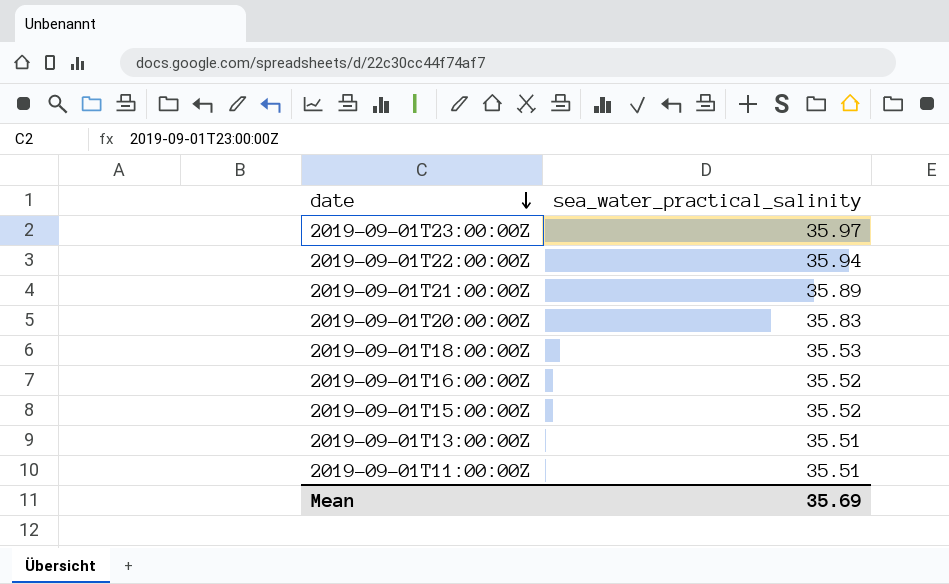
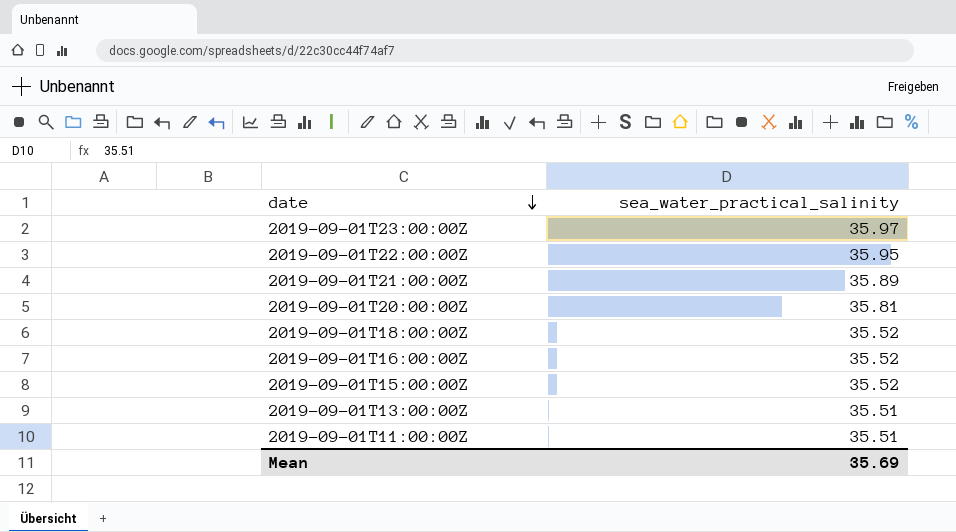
2019-09-01T22:00:00Z | sea_water_practical_salinity: 35.94 -> 35.95
2019-09-01T20:00:00Z | sea_water_practical_salinity: 35.83 -> 35.81
2019-09-01T18:00:00Z | sea_water_practical_salinity: 35.53 -> 35.52

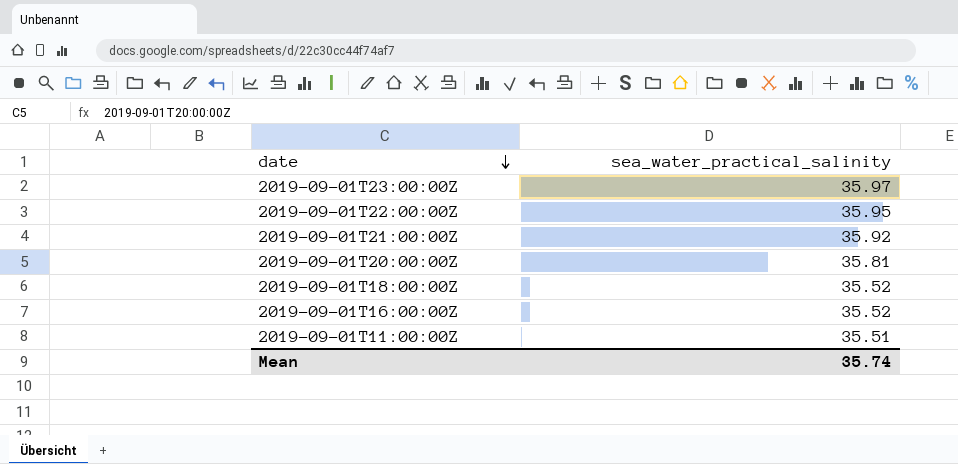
row 2019-09-01T15:00:00Z: 35.52 -> none
row 2019-09-01T13:00:00Z: 35.51 -> none
2019-09-01T21:00:00Z | sea_water_practical_salinity: 35.89 -> 35.92
Mean | sea_water_practical_salinity: 35.69 -> 35.74

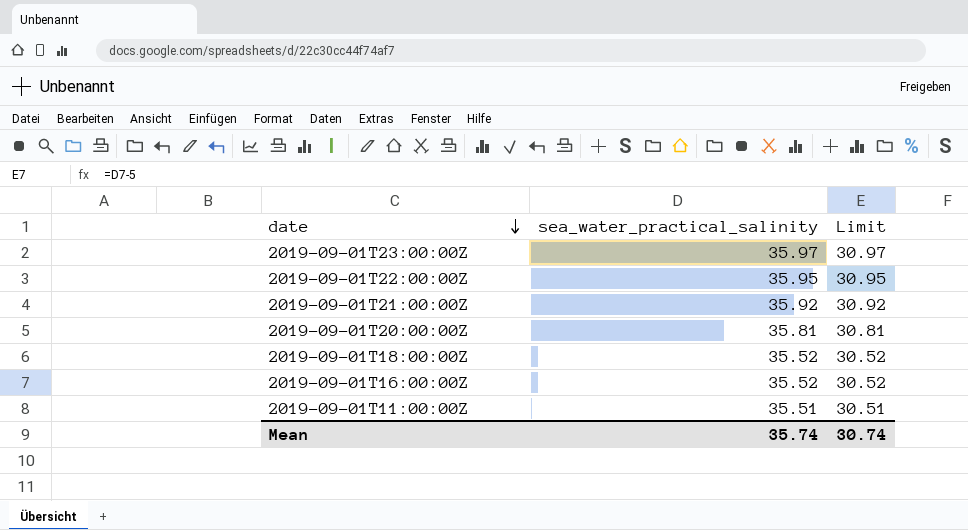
column Limit | formula: none -> [sea_water_practical_salinity] - 5

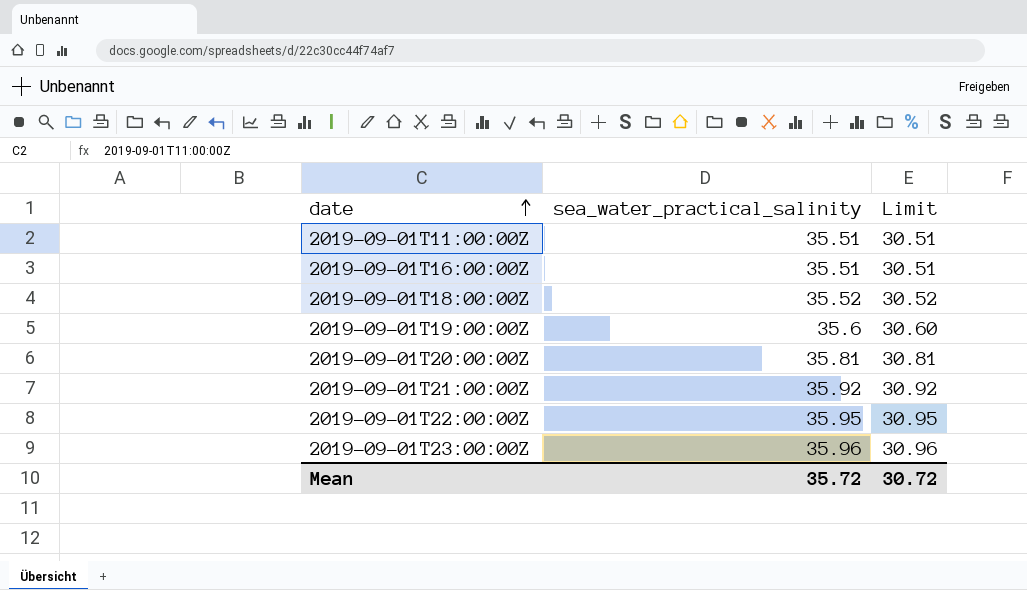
row order: date descending -> date ascending
2019-09-01T16:00:00Z | sea_water_practical_salinity: 35.52 -> 35.51
2019-09-01T16:00:00Z | Limit: 30.52 -> 30.51
row 2019-09-01T19:00:00Z: none -> 35.6 | 30.60
2019-09-01T23:00:00Z | sea_water_practical_salinity: 35.97 -> 35.96
2019-09-01T23:00:00Z | Limit: 30.97 -> 30.96
Mean | sea_water_practical_salinity: 35.74 -> 35.72
Mean | Limit: 30.74 -> 30.72

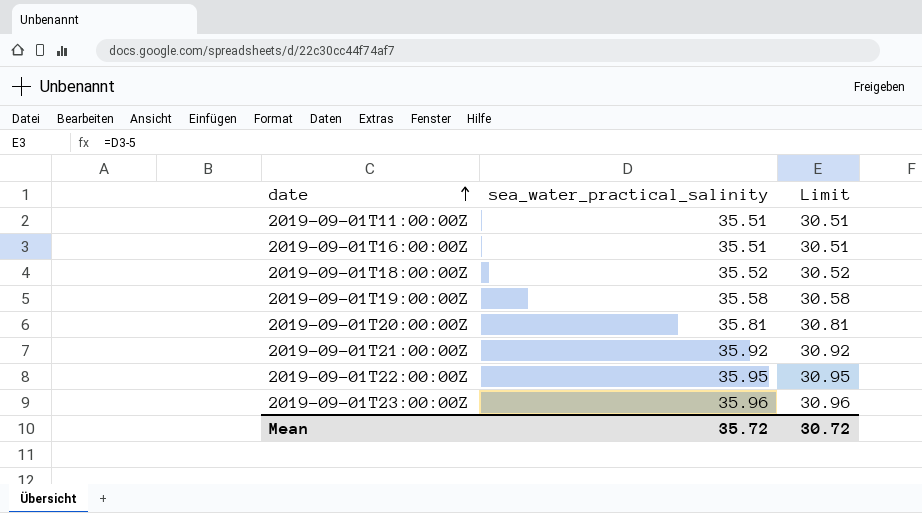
2019-09-01T19:00:00Z | sea_water_practical_salinity: 35.6 -> 35.58
2019-09-01T19:00:00Z | Limit: 30.60 -> 30.58

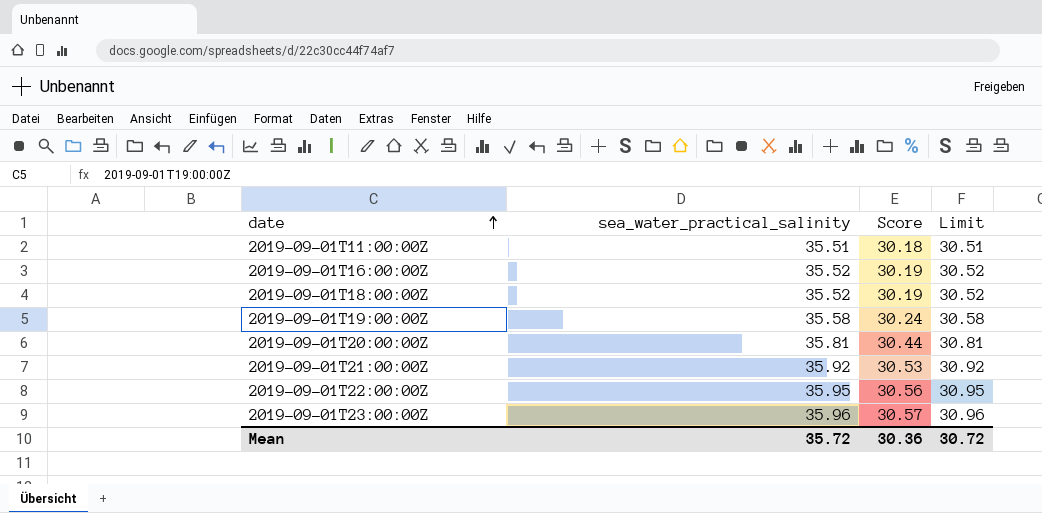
column Score | formula: none -> [sea_water_practical_salinity] * 0.85
2019-09-01T16:00:00Z | sea_water_practical_salinity: 35.51 -> 35.52
2019-09-01T16:00:00Z | Limit: 30.51 -> 30.52

